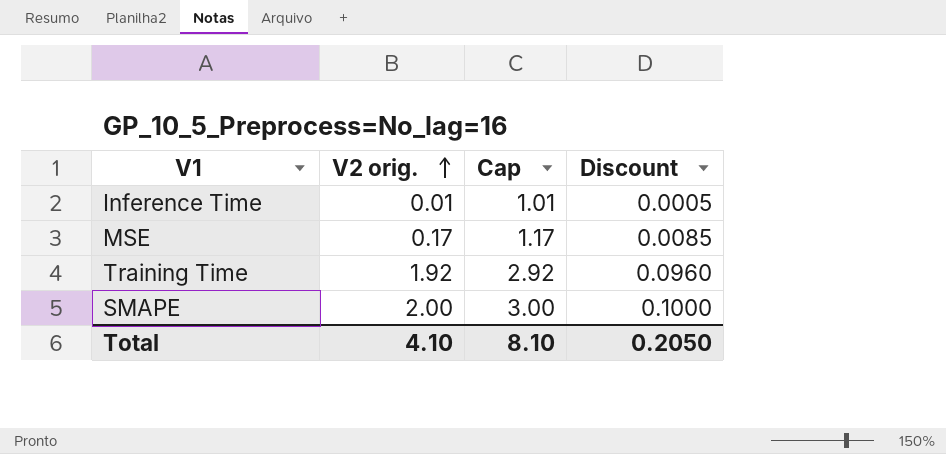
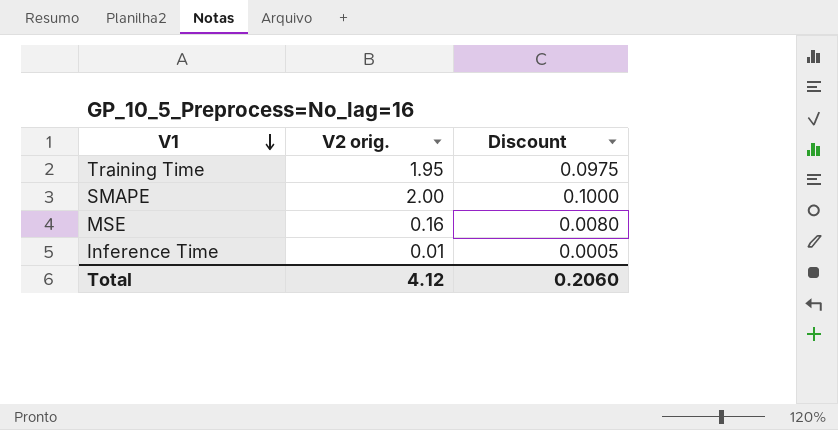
row order: V2 orig. ascending -> V1 descending
column Cap | formula: [V2 orig.] + 1 -> none
Training Time | V2 orig.: 1.92 -> 1.95
Training Time | Discount: 0.0960 -> 0.0975
MSE | V2 orig.: 0.17 -> 0.16
MSE | Discount: 0.0085 -> 0.0080
Total | V2 orig.: 4.10 -> 4.12
Total | Discount: 0.2050 -> 0.2060

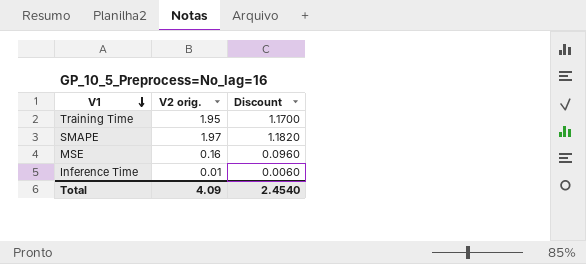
column Discount | formula: [V2 orig.] * 0.05 -> [V2 orig.] * 0.6
SMAPE | V2 orig.: 2.00 -> 1.97
Total | V2 orig.: 4.12 -> 4.09
Total | Discount: 0.2060 -> 2.4540

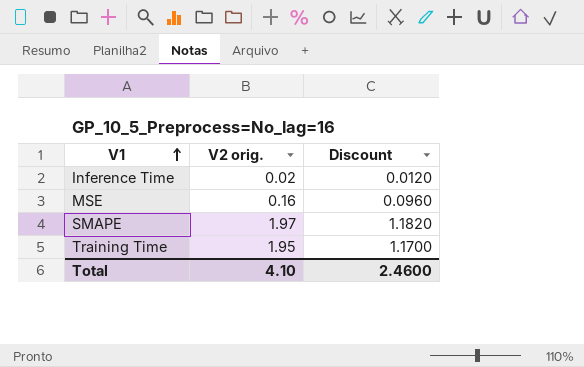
row order: V1 descending -> V1 ascending
Inference Time | V2 orig.: 0.01 -> 0.02
Inference Time | Discount: 0.0060 -> 0.0120
Total | V2 orig.: 4.09 -> 4.10
Total | Discount: 2.4540 -> 2.4600

